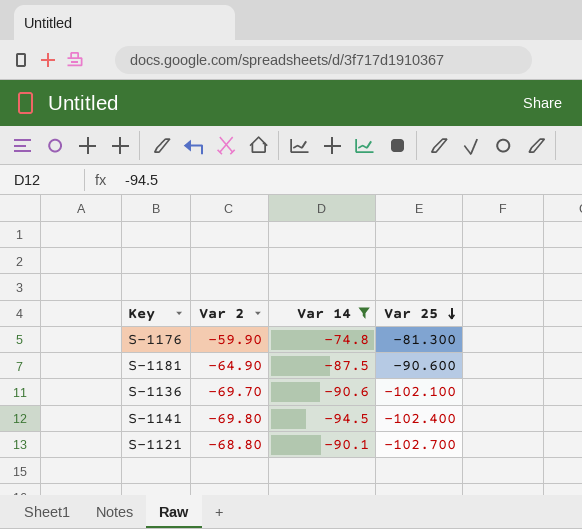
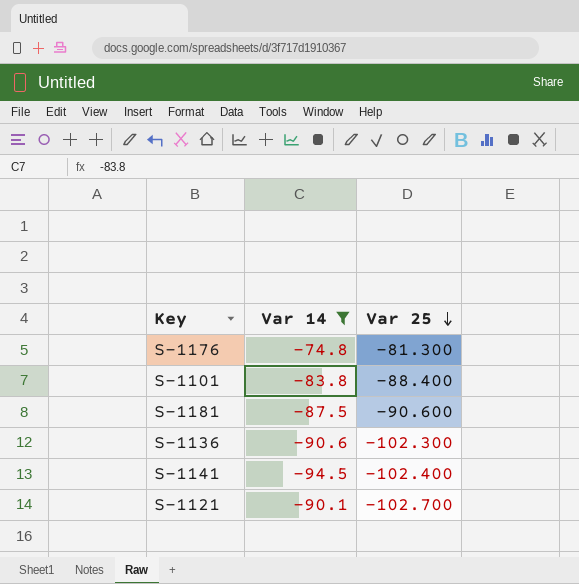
column Var 2 | position: 2 -> none
row S-1101: none -> -83.8 | -88.400
S-1136 | Var 25: -102.100 -> -102.300

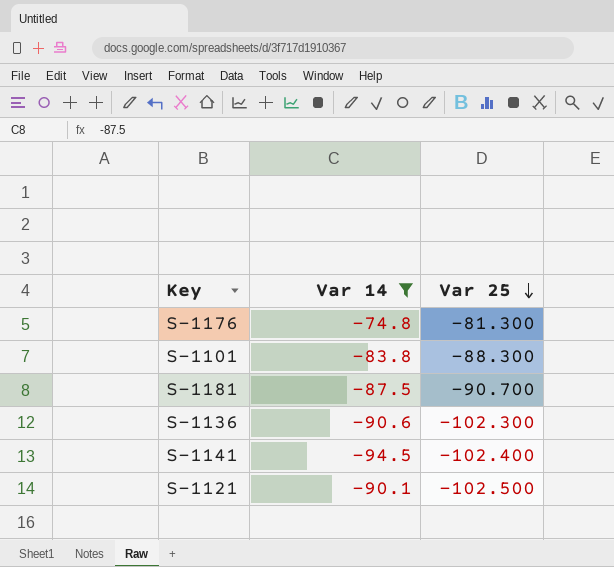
S-1101 | Var 25: -88.400 -> -88.300
S-1181 | Var 25: -90.600 -> -90.700
S-1121 | Var 25: -102.700 -> -102.500

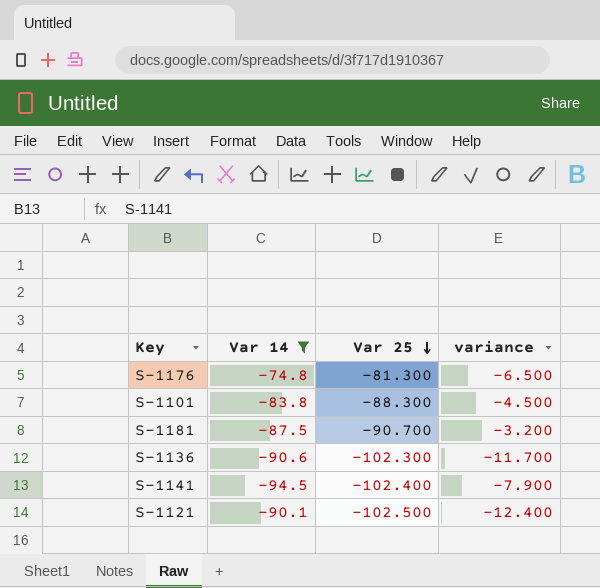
column variance | formula: none -> [Var 25] - [Var 14]

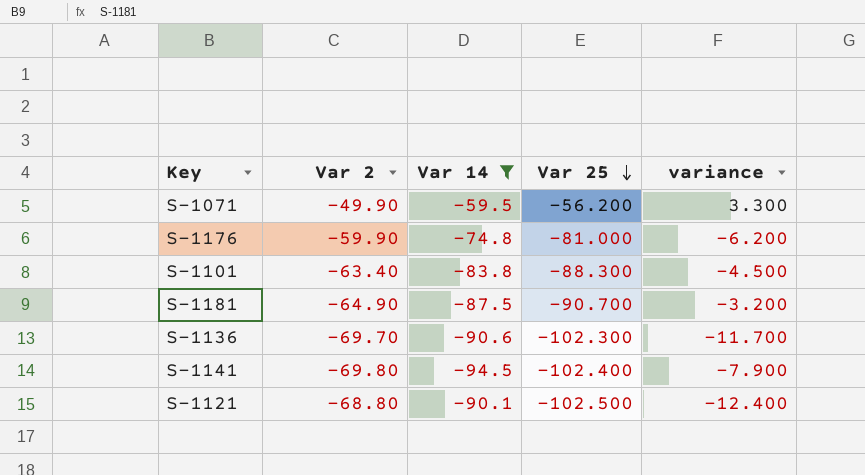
column Var 2 | position: none -> 2
row S-1071: none -> -49.90 | -59.5 | -56.200 | 3.300
S-1176 | Var 25: -81.300 -> -81.000
S-1176 | variance: -6.500 -> -6.200

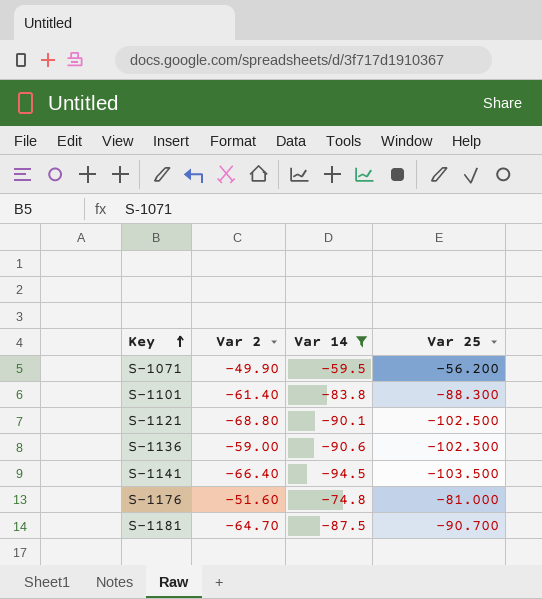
row order: Var 25 descending -> Key ascending
column variance | formula: [Var 25] - [Var 14] -> none
S-1101 | Var 2: -63.40 -> -61.40
S-1136 | Var 2: -69.70 -> -59.00
S-1141 | Var 2: -69.80 -> -66.40
S-1141 | Var 25: -102.400 -> -103.500
S-1176 | Var 2: -59.90 -> -51.60
S-1181 | Var 2: -64.90 -> -64.70

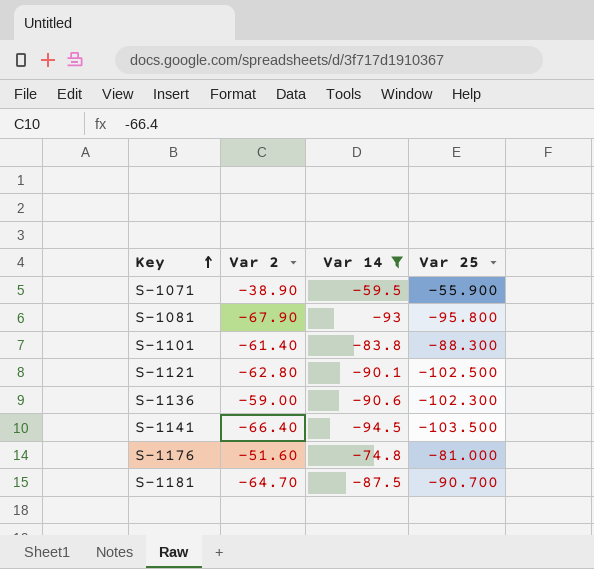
S-1071 | Var 2: -49.90 -> -38.90
S-1071 | Var 25: -56.200 -> -55.900
row S-1081: none -> -67.90 | -93 | -95.800
S-1121 | Var 2: -68.80 -> -62.80

